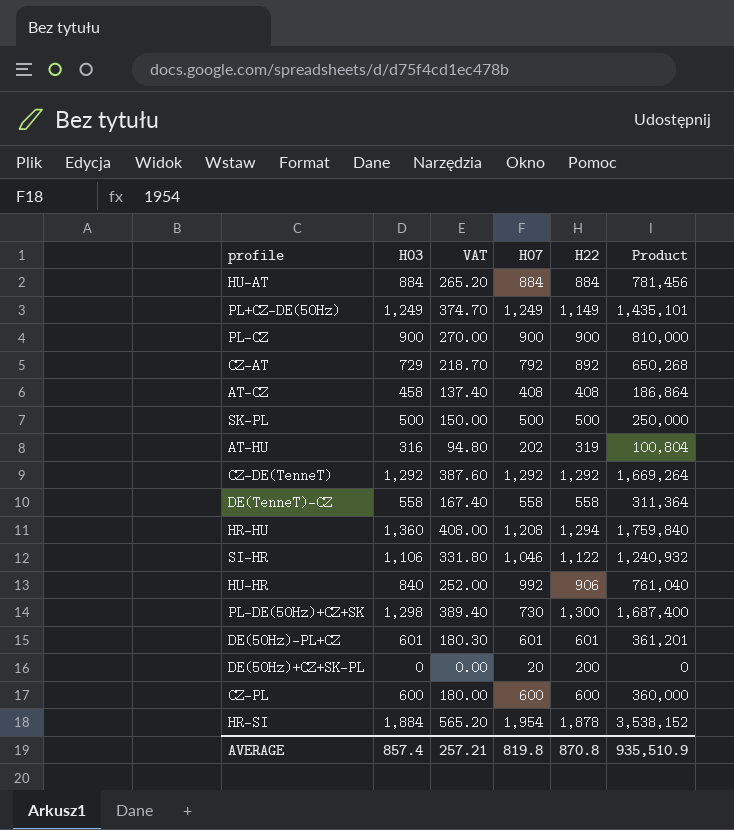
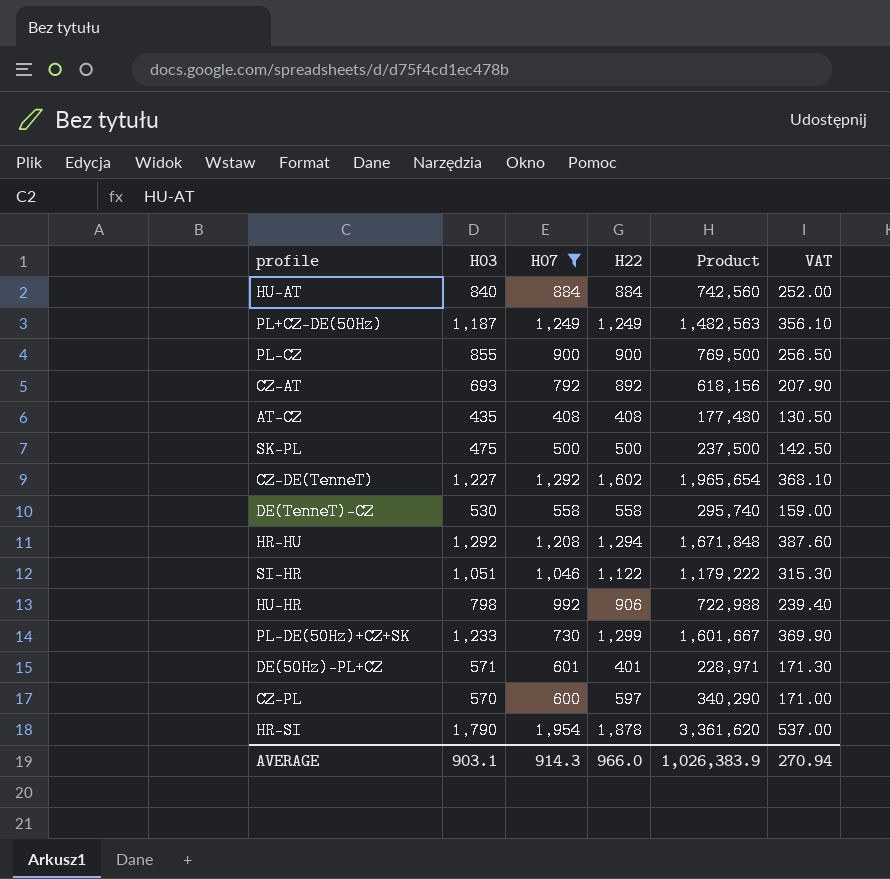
filter: none -> H07 >= 408
column VAT | position: 3 -> 6
HU-AT | H03: 884 -> 840
HU-AT | Product: 781,456 -> 742,560
HU-AT | VAT: 265.20 -> 252.00
PL+CZ-DE(50Hz) | H03: 1,249 -> 1,187
PL+CZ-DE(50Hz) | H22: 1,149 -> 1,249
PL+CZ-DE(50Hz) | Product: 1,435,101 -> 1,482,563
PL+CZ-DE(50Hz) | VAT: 374.70 -> 356.10
PL-CZ | H03: 900 -> 855
PL-CZ | Product: 810,000 -> 769,500
PL-CZ | VAT: 270.00 -> 256.50
CZ-AT | H03: 729 -> 693
CZ-AT | Product: 650,268 -> 618,156
CZ-AT | VAT: 218.70 -> 207.90
AT-CZ | H03: 458 -> 435
AT-CZ | Product: 186,864 -> 177,480
AT-CZ | VAT: 137.40 -> 130.50
SK-PL | H03: 500 -> 475
SK-PL | Product: 250,000 -> 237,500
SK-PL | VAT: 150.00 -> 142.50
CZ-DE(TenneT) | H03: 1,292 -> 1,227
CZ-DE(TenneT) | H22: 1,292 -> 1,602
CZ-DE(TenneT) | Product: 1,669,264 -> 1,965,654
CZ-DE(TenneT) | VAT: 387.60 -> 368.10
DE(TenneT)-CZ | H03: 558 -> 530
DE(TenneT)-CZ | Product: 311,364 -> 295,740
DE(TenneT)-CZ | VAT: 167.40 -> 159.00
HR-HU | H03: 1,360 -> 1,292
HR-HU | Product: 1,759,840 -> 1,671,848
HR-HU | VAT: 408.00 -> 387.60
SI-HR | H03: 1,106 -> 1,051
SI-HR | Product: 1,240,932 -> 1,179,222
SI-HR | VAT: 331.80 -> 315.30
HU-HR | H03: 840 -> 798
HU-HR | Product: 761,040 -> 722,988
HU-HR | VAT: 252.00 -> 239.40
PL-DE(50Hz)+CZ+SK | H03: 1,298 -> 1,233
PL-DE(50Hz)+CZ+SK | H22: 1,300 -> 1,299
PL-DE(50Hz)+CZ+SK | Product: 1,687,400 -> 1,601,667
PL-DE(50Hz)+CZ+SK | VAT: 389.40 -> 369.90
DE(50Hz)-PL+CZ | H03: 601 -> 571
DE(50Hz)-PL+CZ | H22: 601 -> 401
DE(50Hz)-PL+CZ | Product: 361,201 -> 228,971
DE(50Hz)-PL+CZ | VAT: 180.30 -> 171.30
CZ-PL | H03: 600 -> 570
CZ-PL | H22: 600 -> 597
CZ-PL | Product: 360,000 -> 340,290
CZ-PL | VAT: 180.00 -> 171.00
HR-SI | H03: 1,884 -> 1,790
HR-SI | Product: 3,538,152 -> 3,361,620
HR-SI | VAT: 565.20 -> 537.00
AVERAGE | H03: 857.4 -> 903.1
AVERAGE | H07: 819.8 -> 914.3
AVERAGE | H22: 870.8 -> 966.0
AVERAGE | Product: 935,510.9 -> 1,026,383.9
AVERAGE | VAT: 257.21 -> 270.94

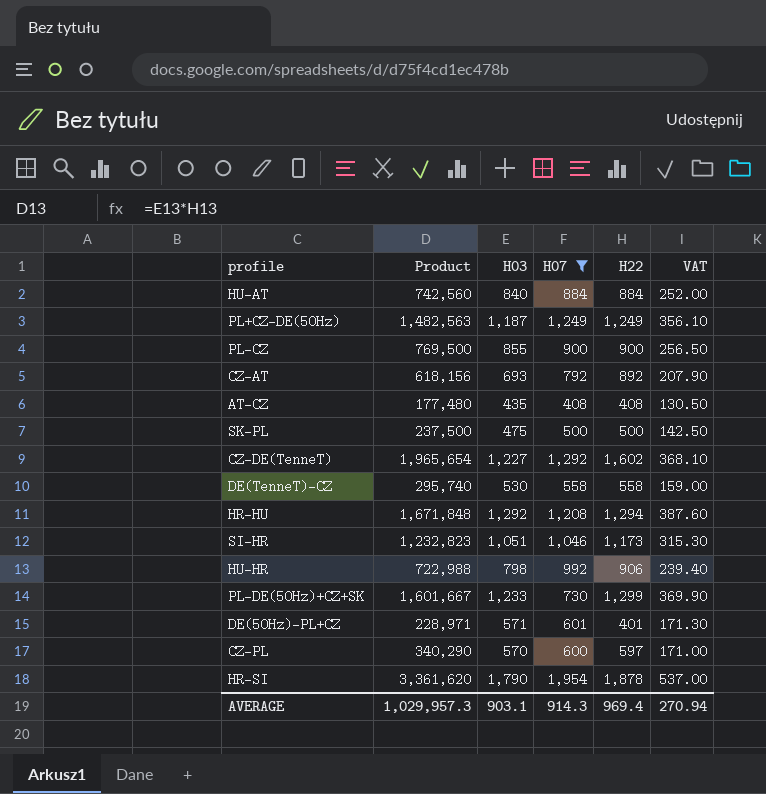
column Product | position: 5 -> 2
SI-HR | Product: 1,179,222 -> 1,232,823
SI-HR | H22: 1,122 -> 1,173
AVERAGE | Product: 1,026,383.9 -> 1,029,957.3
AVERAGE | H22: 966.0 -> 969.4

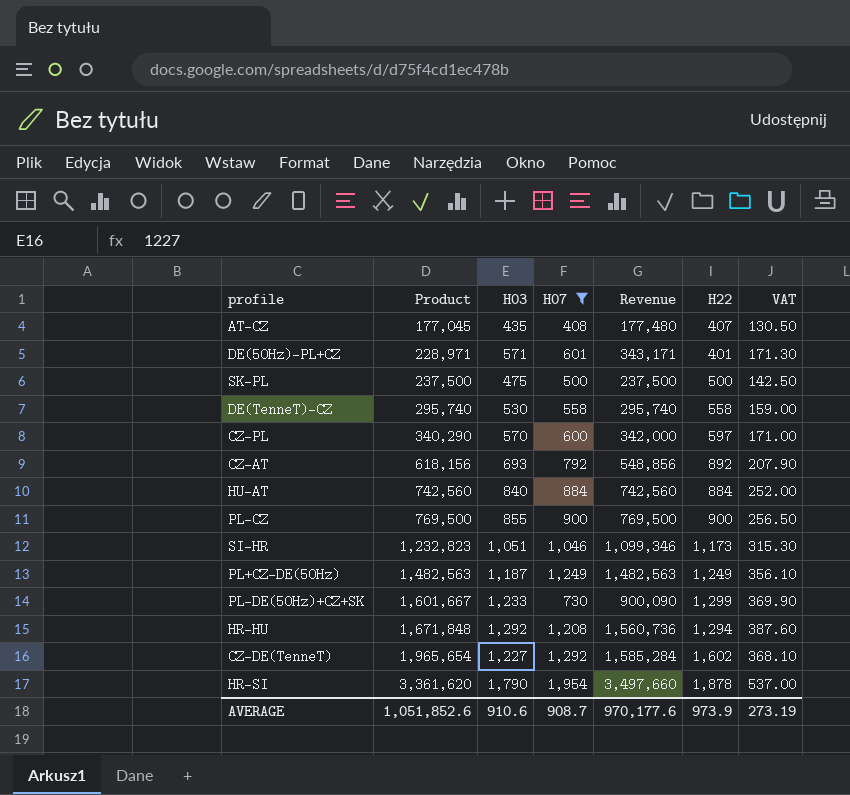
row order: none -> Product ascending
column Revenue | formula: none -> [H03] * [H07]
row HU-HR: 722,988 | 798 | 992 | 906 | 239.40 -> none
AT-CZ | Product: 177,480 -> 177,045
AT-CZ | H22: 408 -> 407
AVERAGE | Product: 1,029,957.3 -> 1,051,852.6
AVERAGE | H03: 903.1 -> 910.6
AVERAGE | H07: 914.3 -> 908.7
AVERAGE | H22: 969.4 -> 973.9
AVERAGE | VAT: 270.94 -> 273.19

